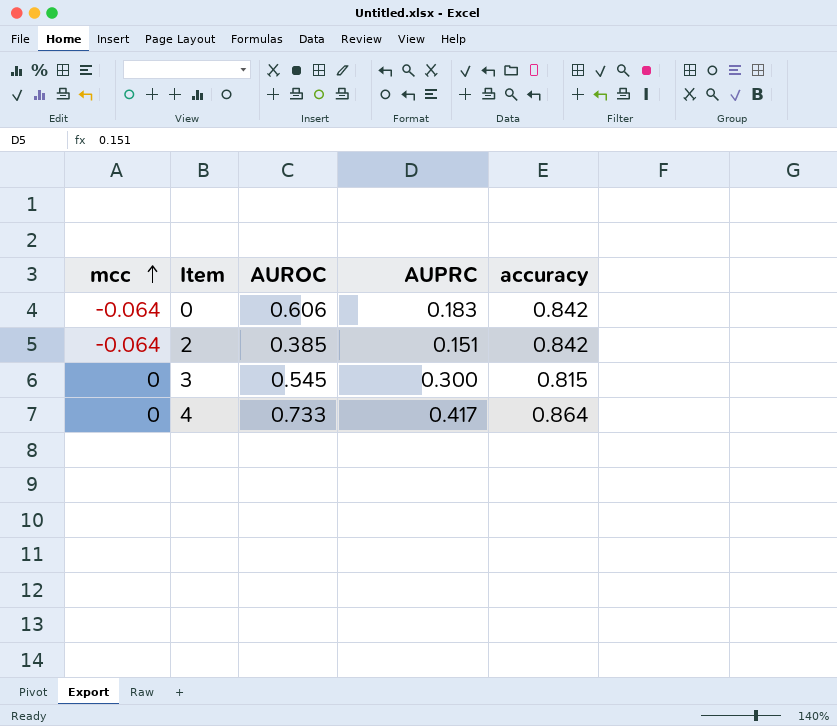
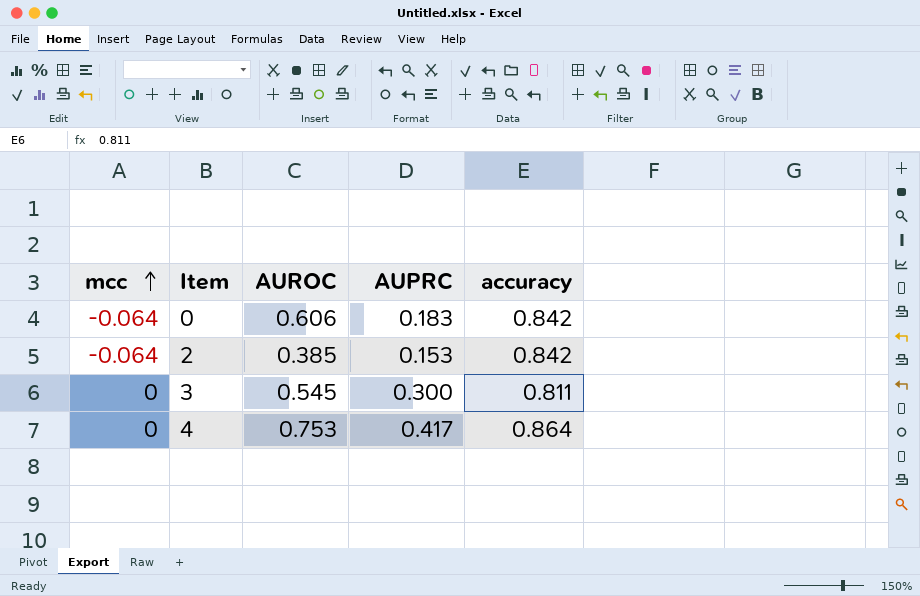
2 | AUPRC: 0.151 -> 0.153
3 | accuracy: 0.815 -> 0.811
4 | AUROC: 0.733 -> 0.753

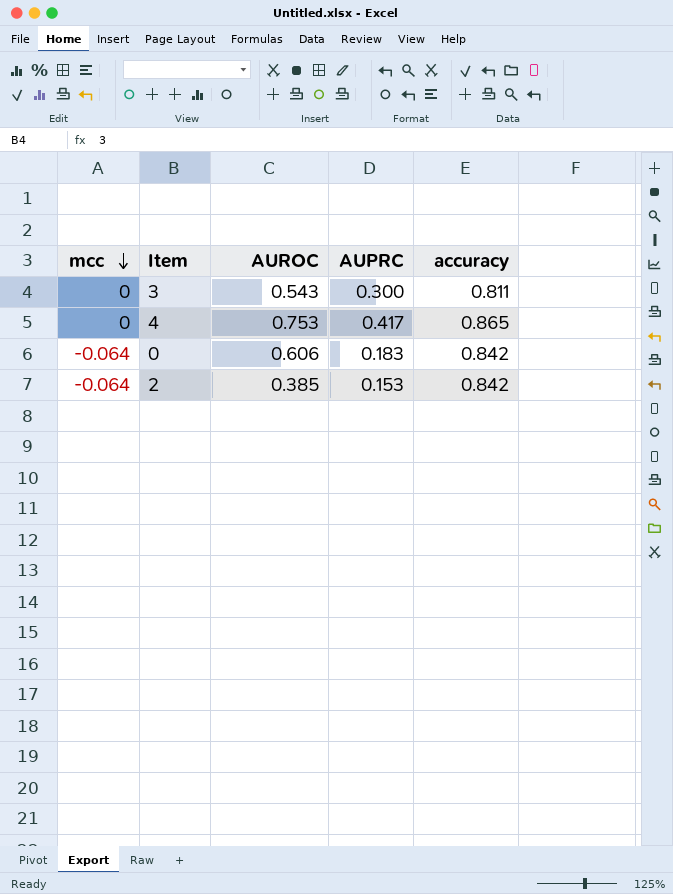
row order: mcc ascending -> mcc descending
3 | AUROC: 0.545 -> 0.543
4 | accuracy: 0.864 -> 0.865

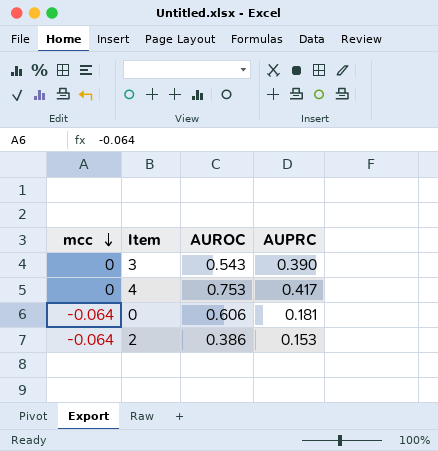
column accuracy | position: 5 -> none
3 | AUPRC: 0.300 -> 0.390
0 | AUPRC: 0.183 -> 0.181
2 | AUROC: 0.385 -> 0.386

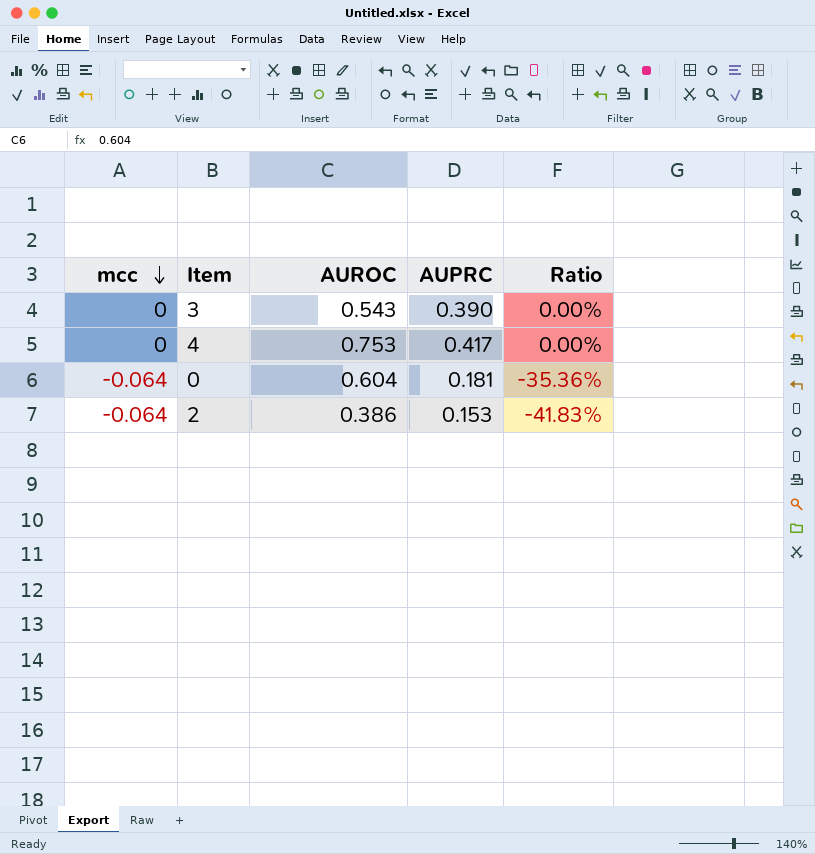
column Ratio | formula: none -> [mcc] / [AUPRC]
0 | AUROC: 0.606 -> 0.604

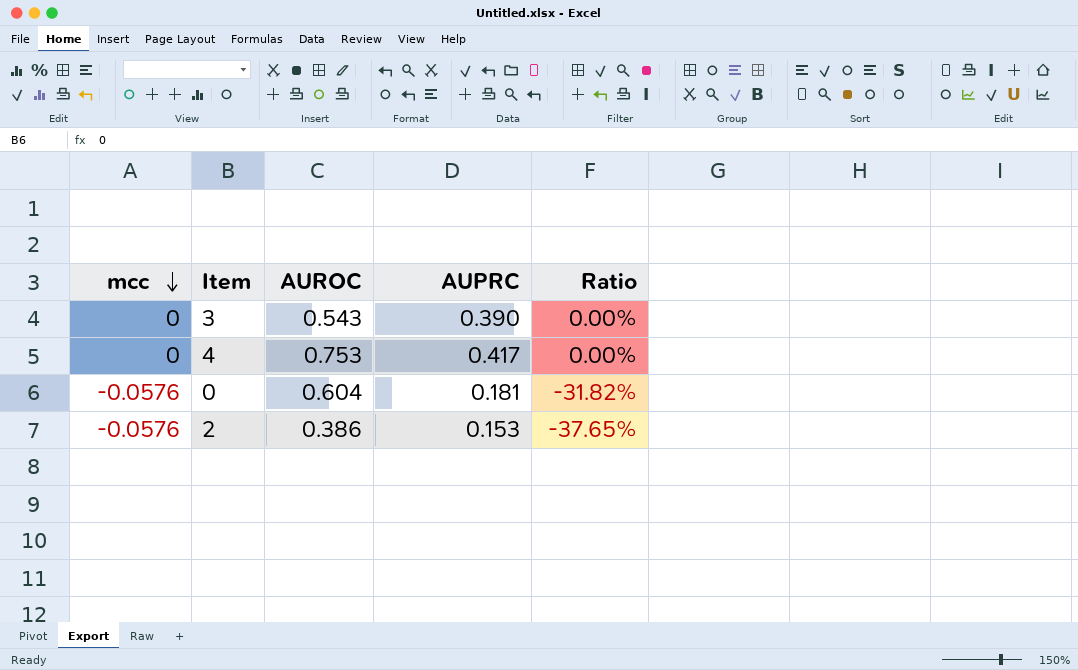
0 | mcc: -0.064 -> -0.0576
0 | Ratio: -35.36% -> -31.82%
2 | mcc: -0.064 -> -0.0576
2 | Ratio: -41.83% -> -37.65%

